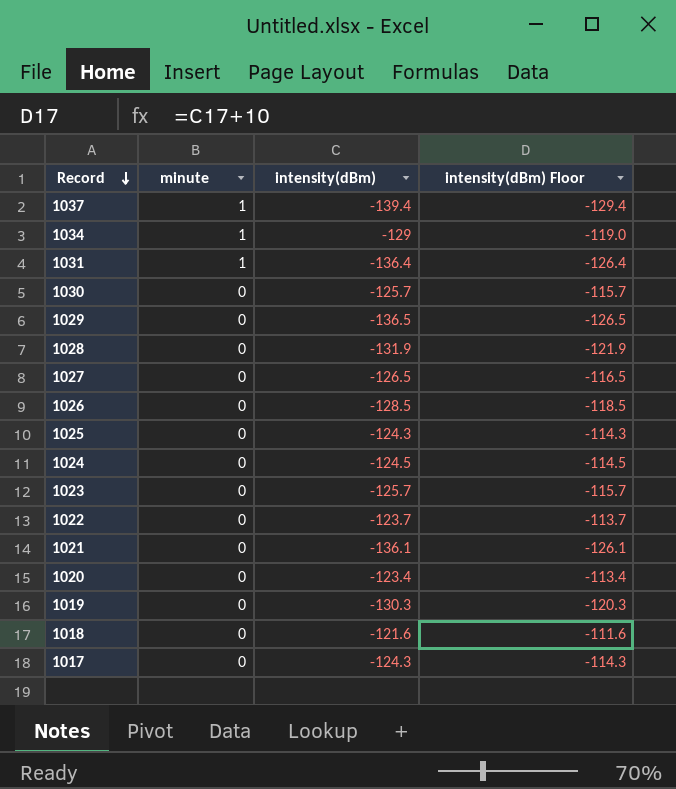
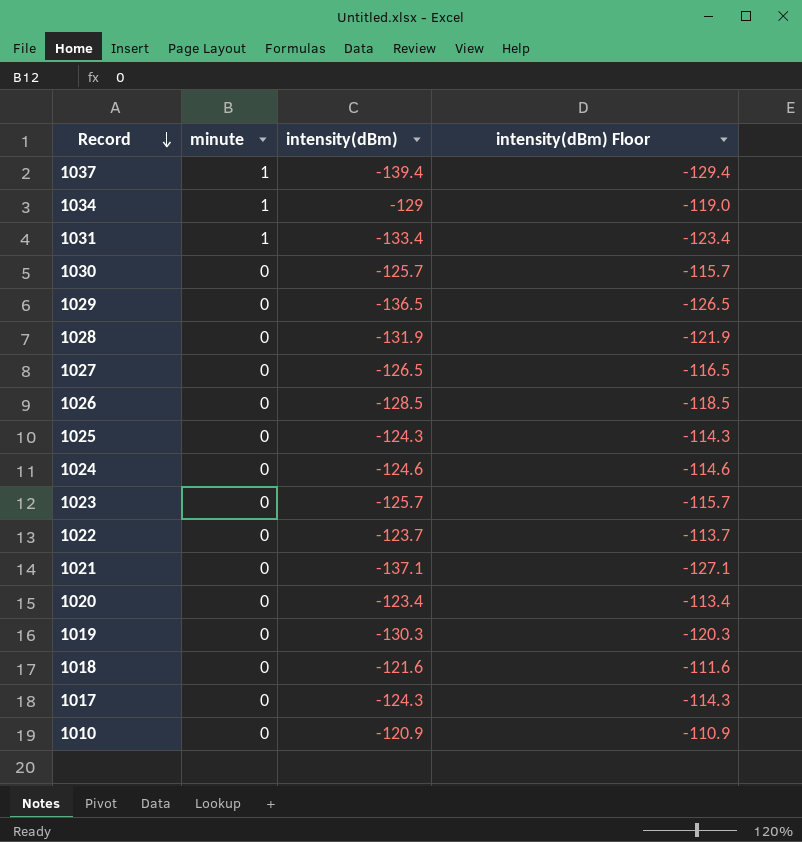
1031 | intensity(dBm): -136.4 -> -133.4
1031 | intensity(dBm) Floor: -126.4 -> -123.4
1024 | intensity(dBm): -124.5 -> -124.6
1024 | intensity(dBm) Floor: -114.5 -> -114.6
1021 | intensity(dBm): -136.1 -> -137.1
1021 | intensity(dBm) Floor: -126.1 -> -127.1
row 1010: none -> 0 | -120.9 | -110.9

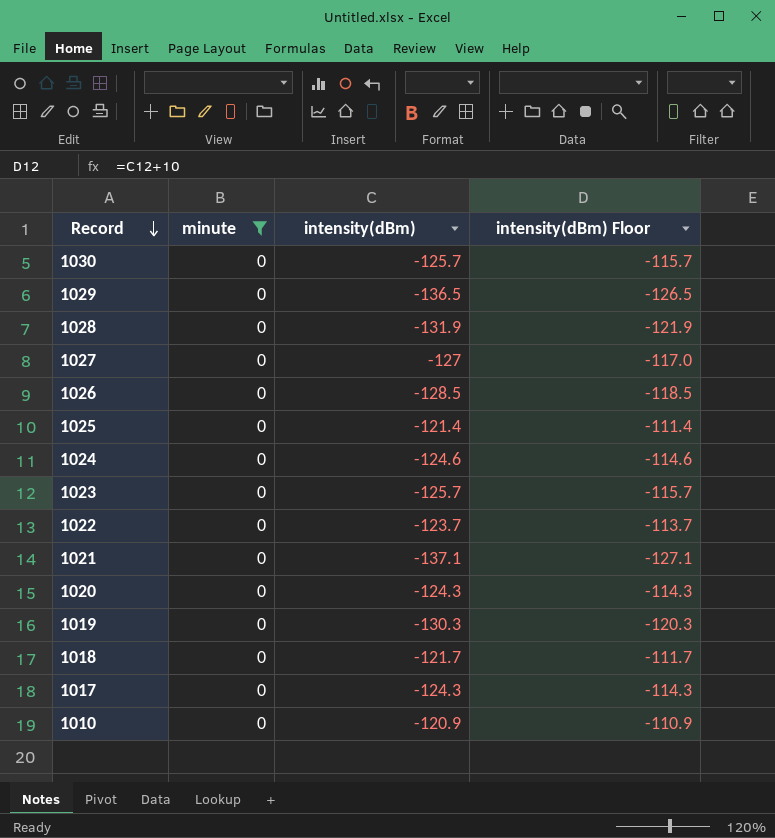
filter: none -> minute = 0
1027 | intensity(dBm): -126.5 -> -127
1027 | intensity(dBm) Floor: -116.5 -> -117.0
1025 | intensity(dBm): -124.3 -> -121.4
1025 | intensity(dBm) Floor: -114.3 -> -111.4
1020 | intensity(dBm): -123.4 -> -124.3
1020 | intensity(dBm) Floor: -113.4 -> -114.3
1018 | intensity(dBm): -121.6 -> -121.7
1018 | intensity(dBm) Floor: -111.6 -> -111.7

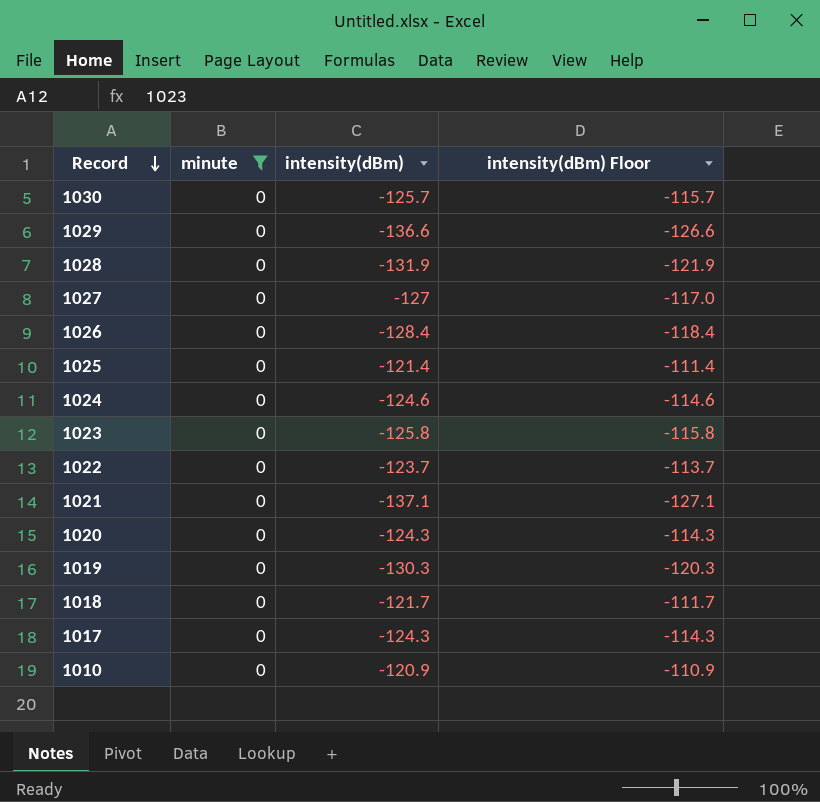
1029 | intensity(dBm): -136.5 -> -136.6
1029 | intensity(dBm) Floor: -126.5 -> -126.6
1026 | intensity(dBm): -128.5 -> -128.4
1026 | intensity(dBm) Floor: -118.5 -> -118.4
1023 | intensity(dBm): -125.7 -> -125.8
1023 | intensity(dBm) Floor: -115.7 -> -115.8

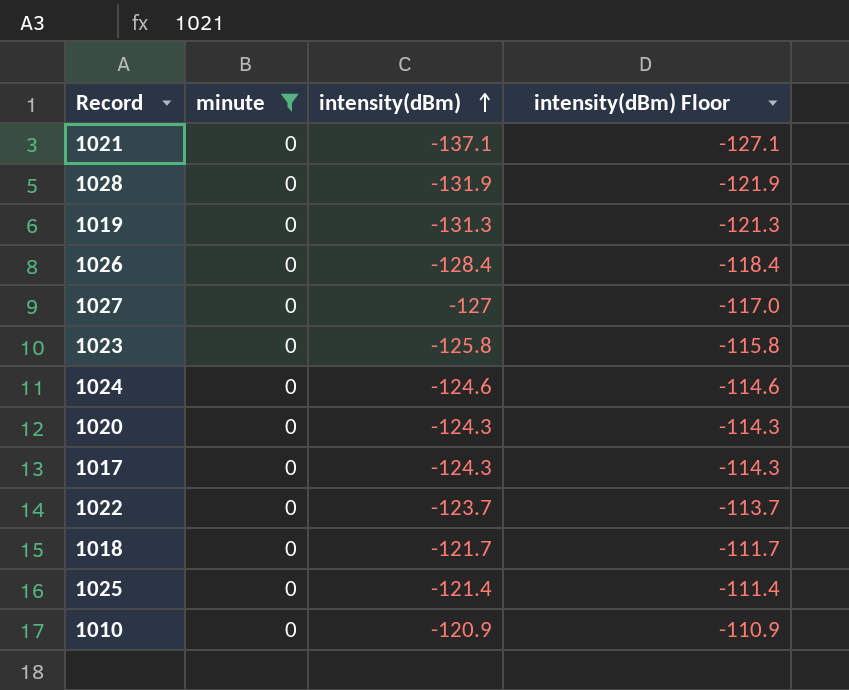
row order: Record descending -> intensity(dBm) ascending
row 1030: 0 | -125.7 | -115.7 -> none
row 1029: 0 | -136.6 | -126.6 -> none
1019 | intensity(dBm): -130.3 -> -131.3
1019 | intensity(dBm) Floor: -120.3 -> -121.3

